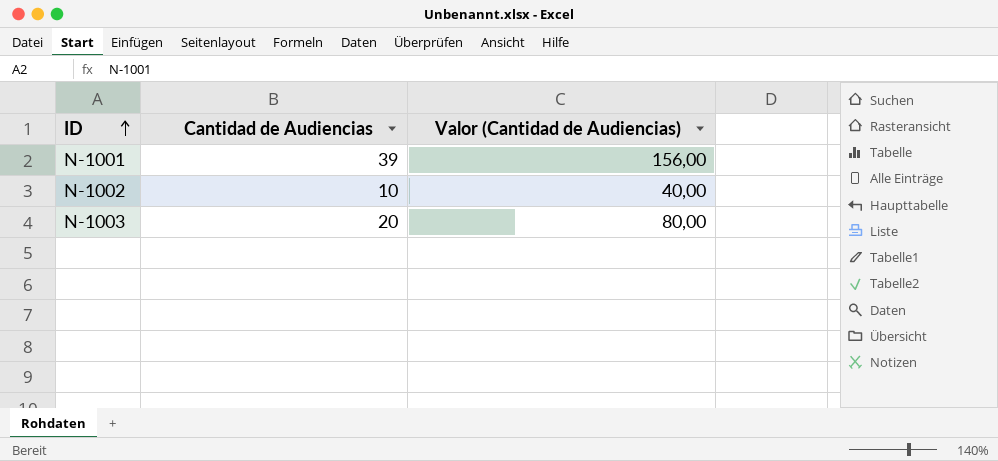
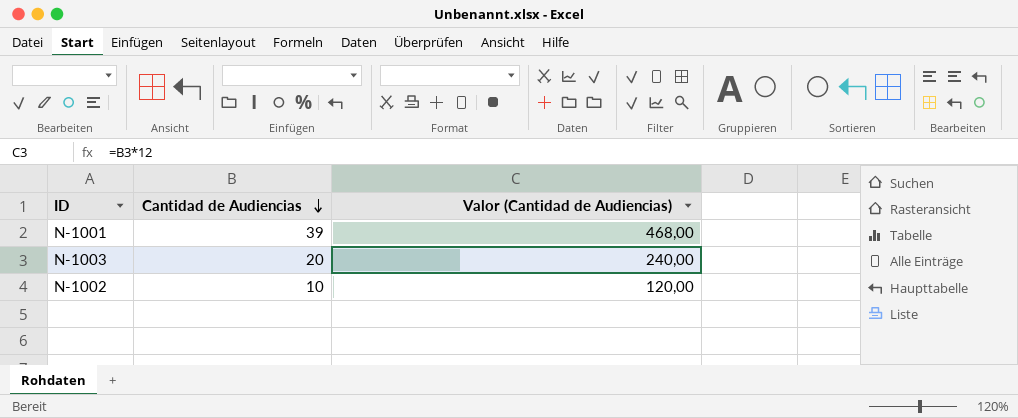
row order: ID ascending -> Cantidad de Audiencias descending
column Valor (Cantidad de Audiencias) | formula: [Cantidad de Audiencias] * 4 -> [Cantidad de Audiencias] * 12

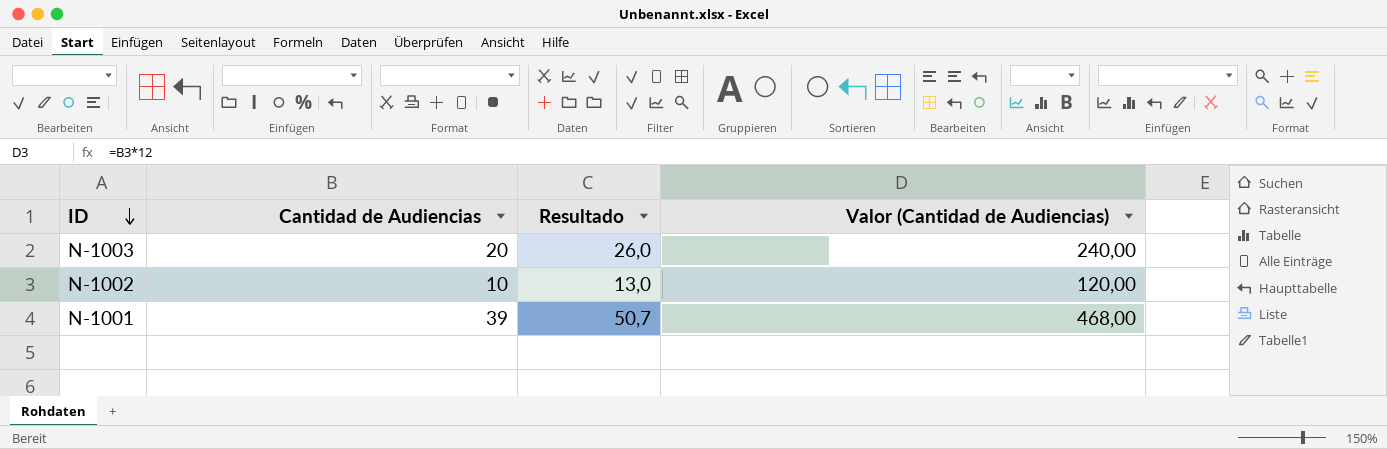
row order: Cantidad de Audiencias descending -> ID descending
column Resultado | formula: none -> [Cantidad de Audiencias] * 1,3

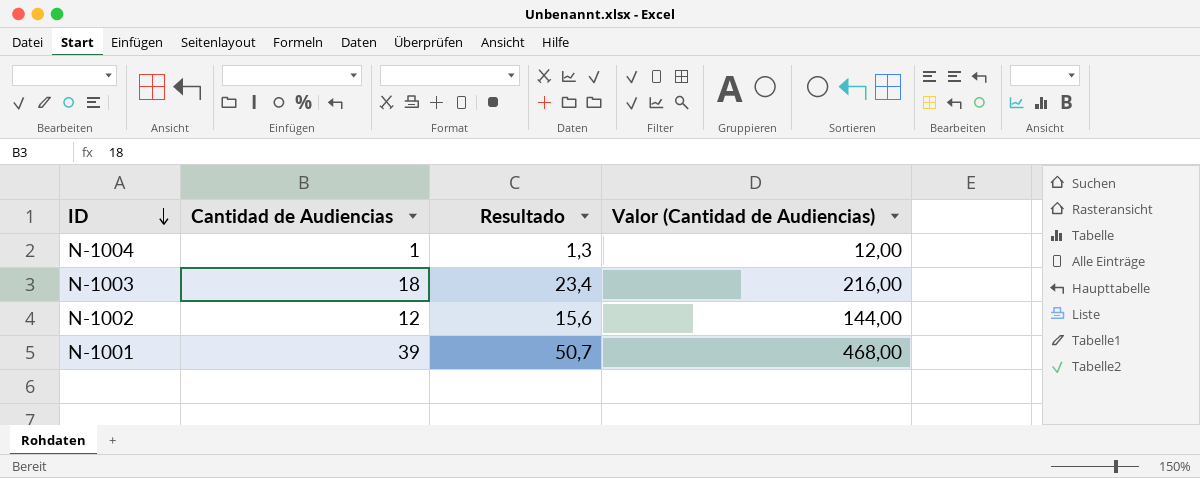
row N-1004: none -> 1 | 1,3 | 12,00
N-1003 | Cantidad de Audiencias: 20 -> 18
N-1003 | Resultado: 26,0 -> 23,4
N-1003 | Valor (Cantidad de Audiencias): 240,00 -> 216,00
N-1002 | Cantidad de Audiencias: 10 -> 12
N-1002 | Resultado: 13,0 -> 15,6
N-1002 | Valor (Cantidad de Audiencias): 120,00 -> 144,00

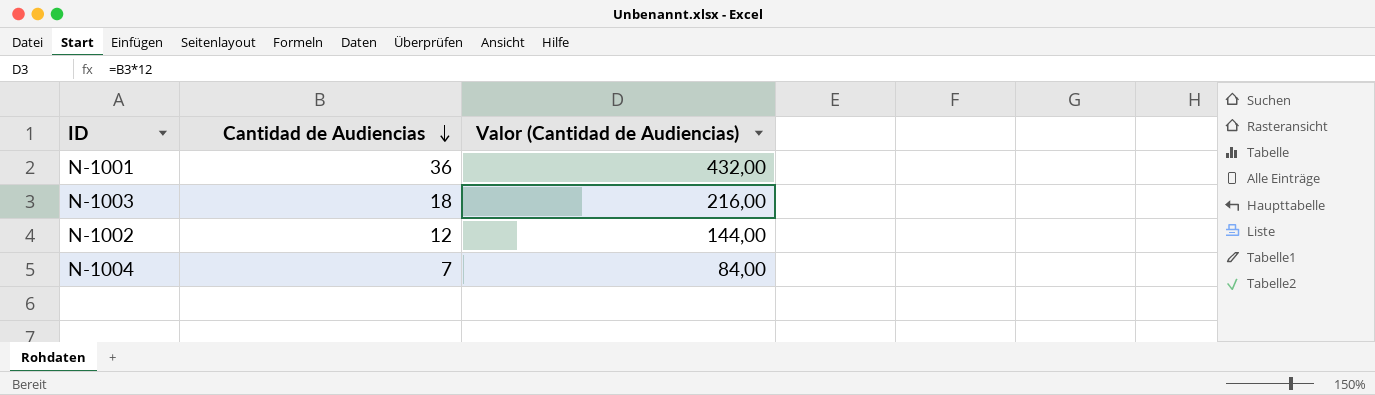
row order: ID descending -> Cantidad de Audiencias descending
column Resultado | formula: [Cantidad de Audiencias] * 1,3 -> none
N-1001 | Cantidad de Audiencias: 39 -> 36
N-1001 | Valor (Cantidad de Audiencias): 468,00 -> 432,00
N-1004 | Cantidad de Audiencias: 1 -> 7
N-1004 | Valor (Cantidad de Audiencias): 12,00 -> 84,00

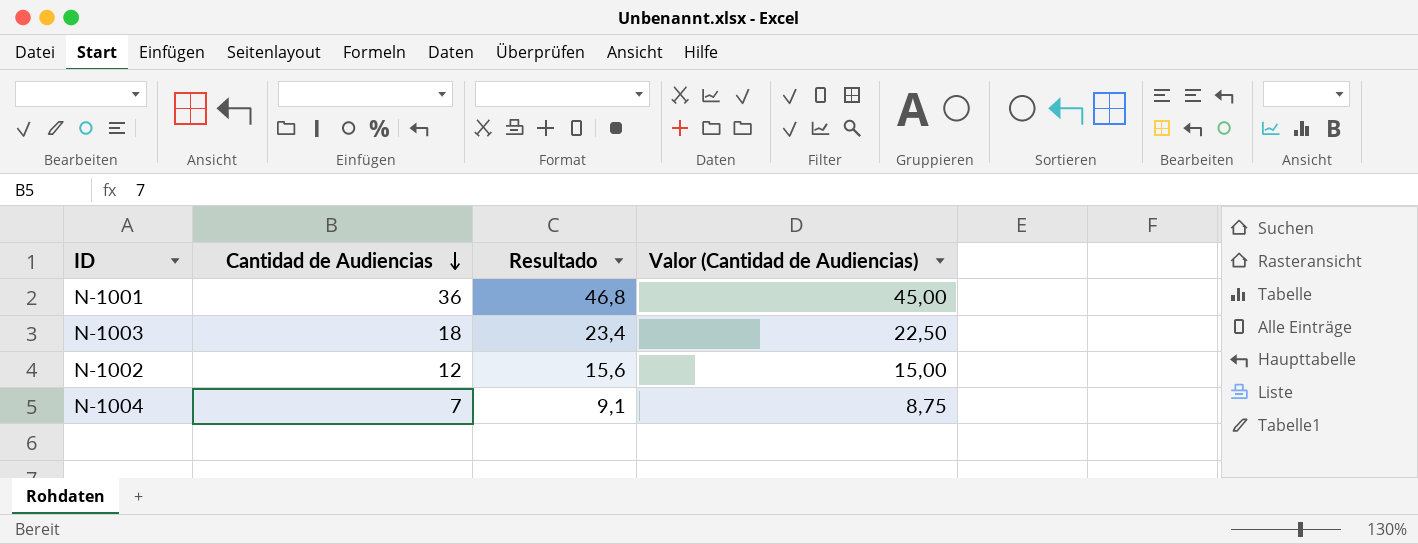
column Resultado | formula: none -> [Cantidad de Audiencias] * 1,3
column Valor (Cantidad de Audiencias) | formula: [Cantidad de Audiencias] * 12 -> [Cantidad de Audiencias] * 1,25

